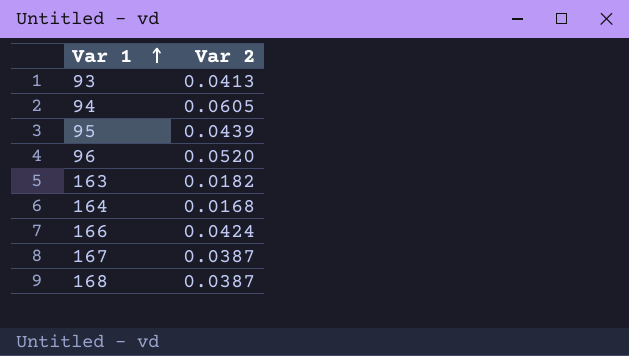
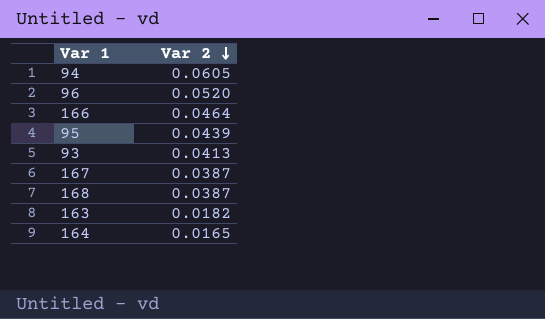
row order: Var 1 ascending -> Var 2 descending
166 | Var 2: 0.0424 -> 0.0464
164 | Var 2: 0.0168 -> 0.0165

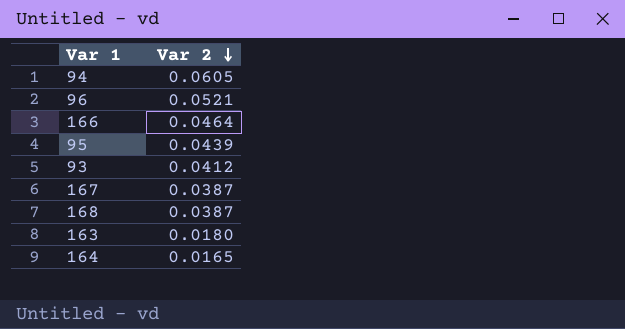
96 | Var 2: 0.0520 -> 0.0521
93 | Var 2: 0.0413 -> 0.0412
163 | Var 2: 0.0182 -> 0.0180

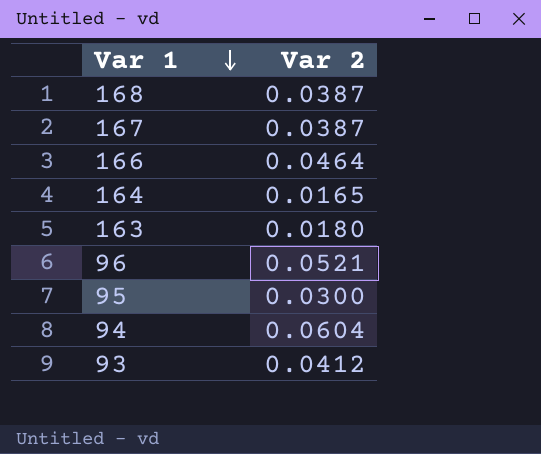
row order: Var 2 descending -> Var 1 descending
95 | Var 2: 0.0439 -> 0.0300
94 | Var 2: 0.0605 -> 0.0604

